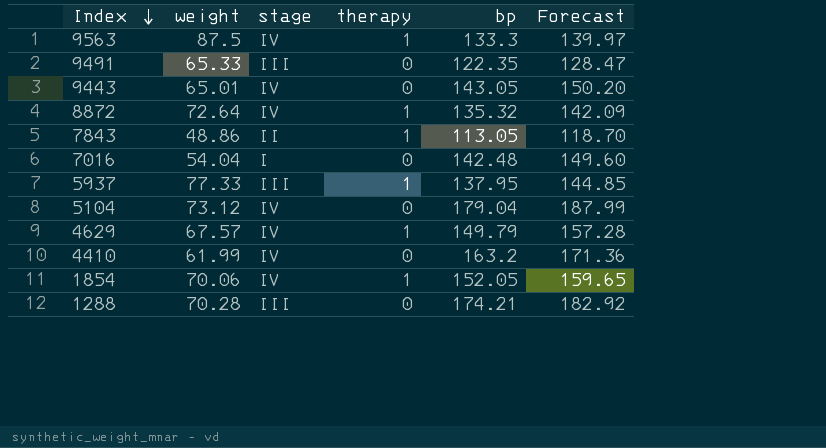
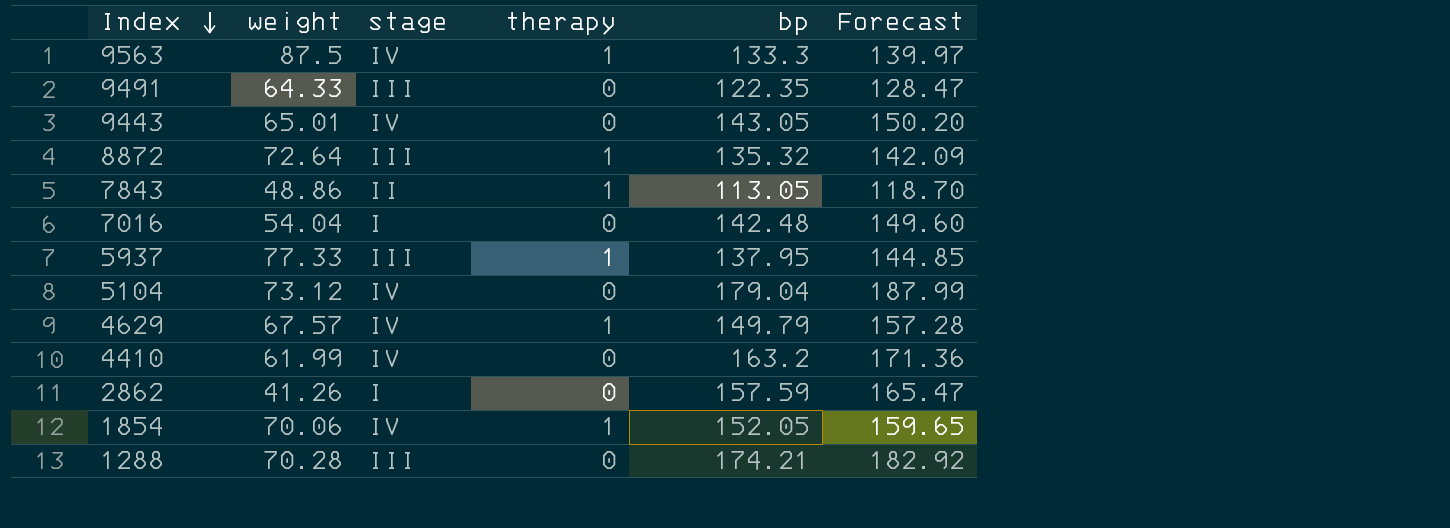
9491 | weight: 65.33 -> 64.33
8872 | stage: IV -> III
row 2862: none -> 41.26 | I | 0 | 157.59 | 165.47

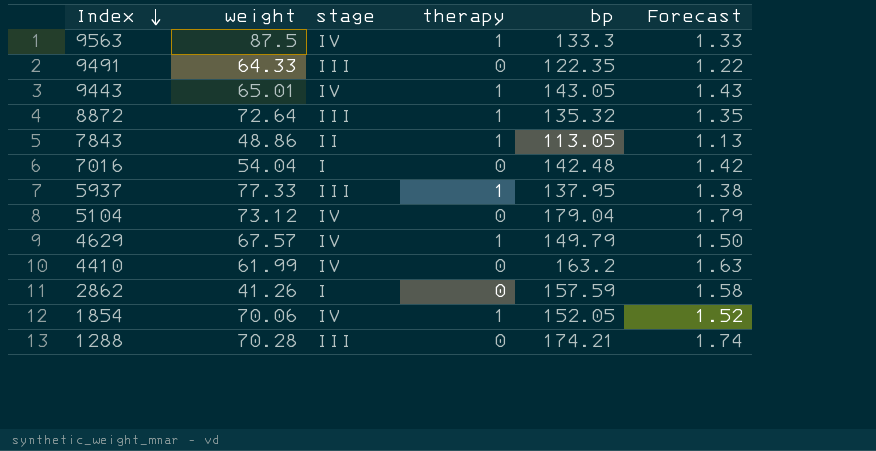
column Forecast | formula: [bp] * 1.05 -> [bp] * 0.01
9443 | therapy: 0 -> 1

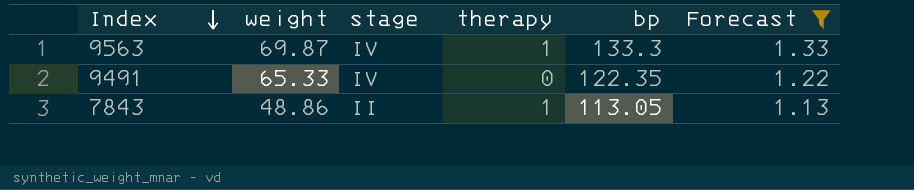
filter: none -> Forecast <= 1.33
9563 | weight: 87.5 -> 69.87
9491 | weight: 64.33 -> 65.33
9491 | stage: III -> IV

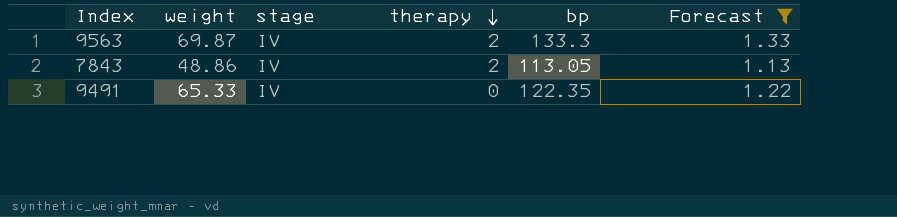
row order: Index descending -> therapy descending
9563 | therapy: 1 -> 2
7843 | stage: II -> IV
7843 | therapy: 1 -> 2

